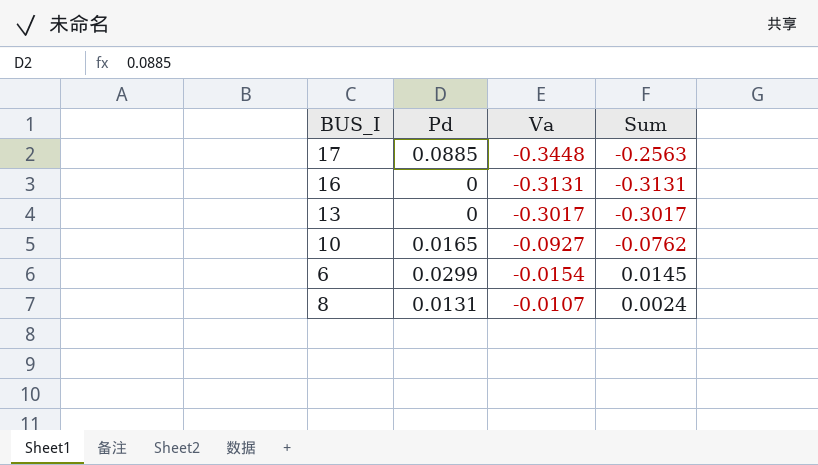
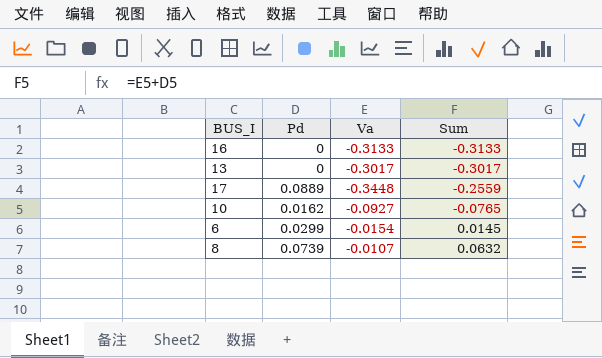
row order: Va ascending -> Sum ascending
16 | Va: -0.3131 -> -0.3133
16 | Sum: -0.3131 -> -0.3133
17 | Pd: 0.0885 -> 0.0889
17 | Sum: -0.2563 -> -0.2559
10 | Pd: 0.0165 -> 0.0162
10 | Sum: -0.0762 -> -0.0765
8 | Pd: 0.0131 -> 0.0739
8 | Sum: 0.0024 -> 0.0632

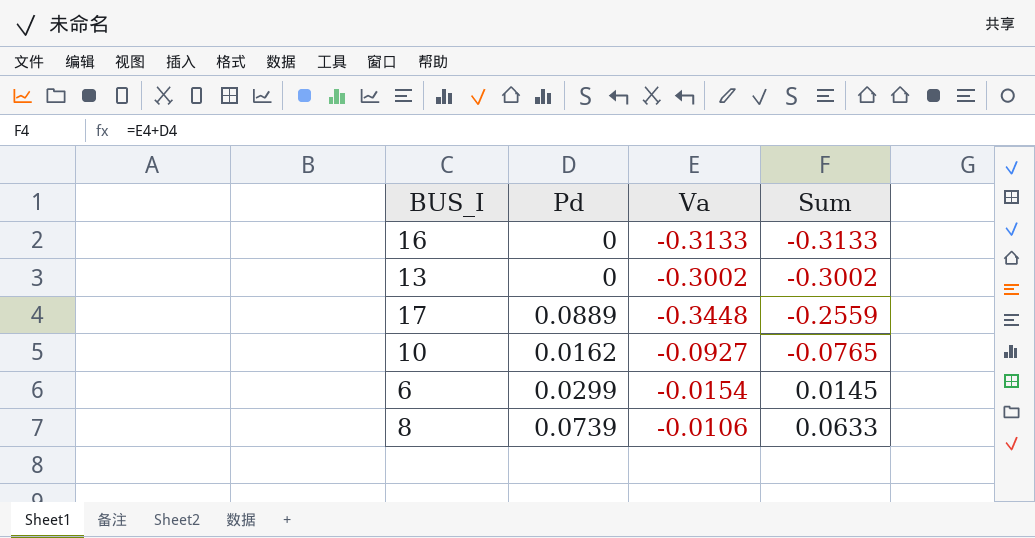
13 | Va: -0.3017 -> -0.3002
13 | Sum: -0.3017 -> -0.3002
8 | Va: -0.0107 -> -0.0106
8 | Sum: 0.0632 -> 0.0633

